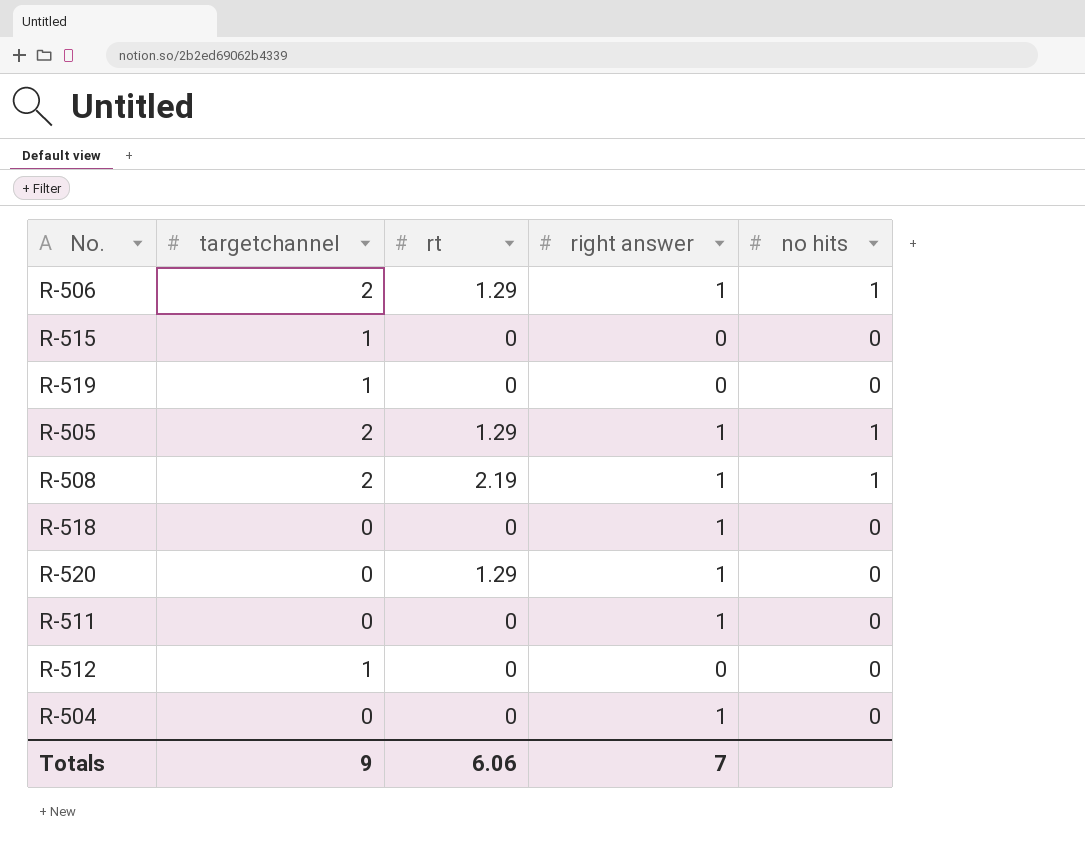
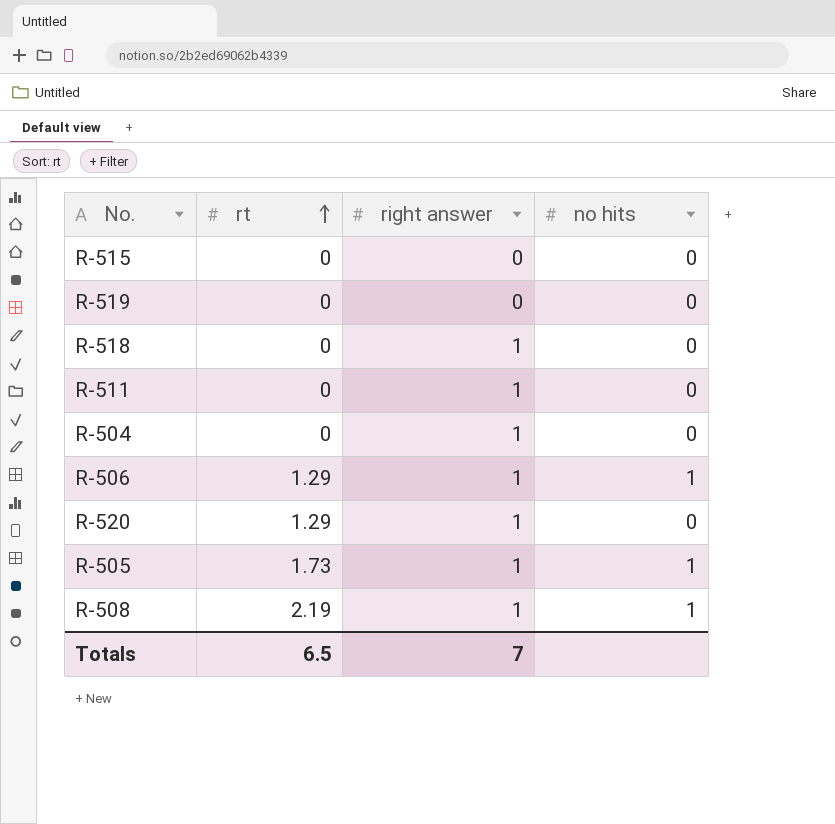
row order: none -> rt ascending
column targetchannel | position: 2 -> none
row R-512: 1 | 0 | 0 | 0 -> none
R-505 | rt: 1.29 -> 1.73
Totals | rt: 6.06 -> 6.5

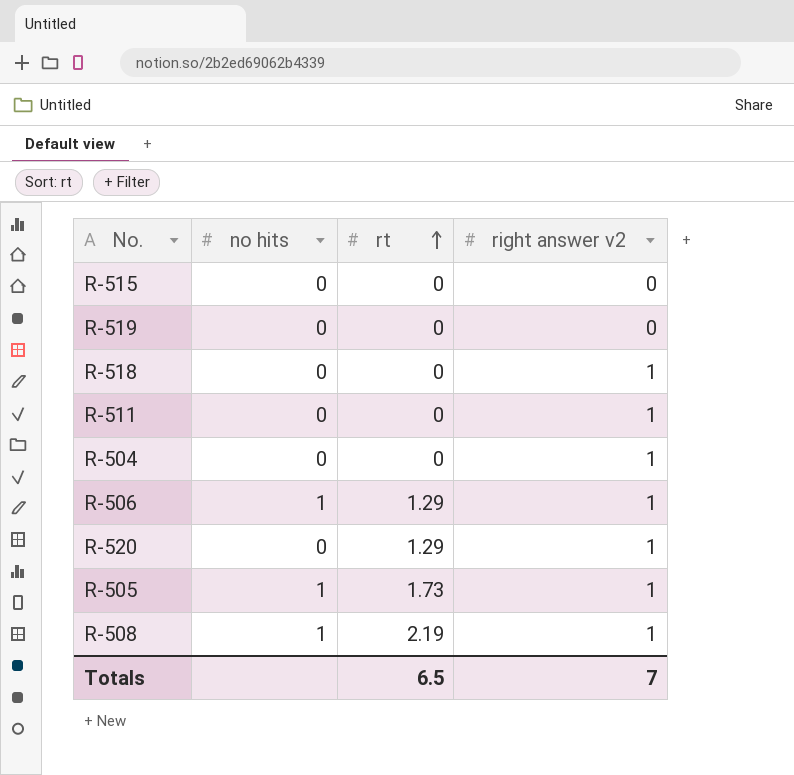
column no hits | position: 4 -> 2
column name: right answer -> right answer v2

